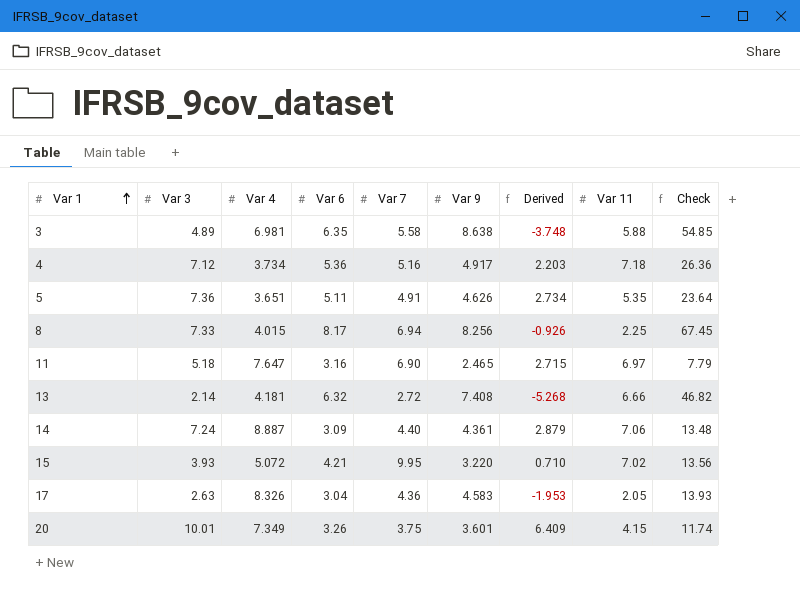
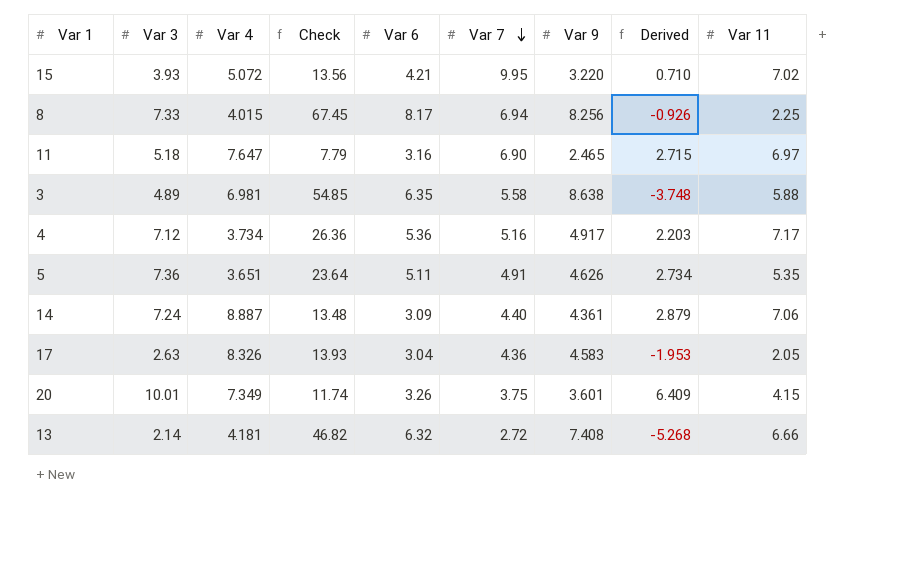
row order: Var 1 ascending -> Var 7 descending
column Check | position: 9 -> 4
4 | Var 11: 7.18 -> 7.17

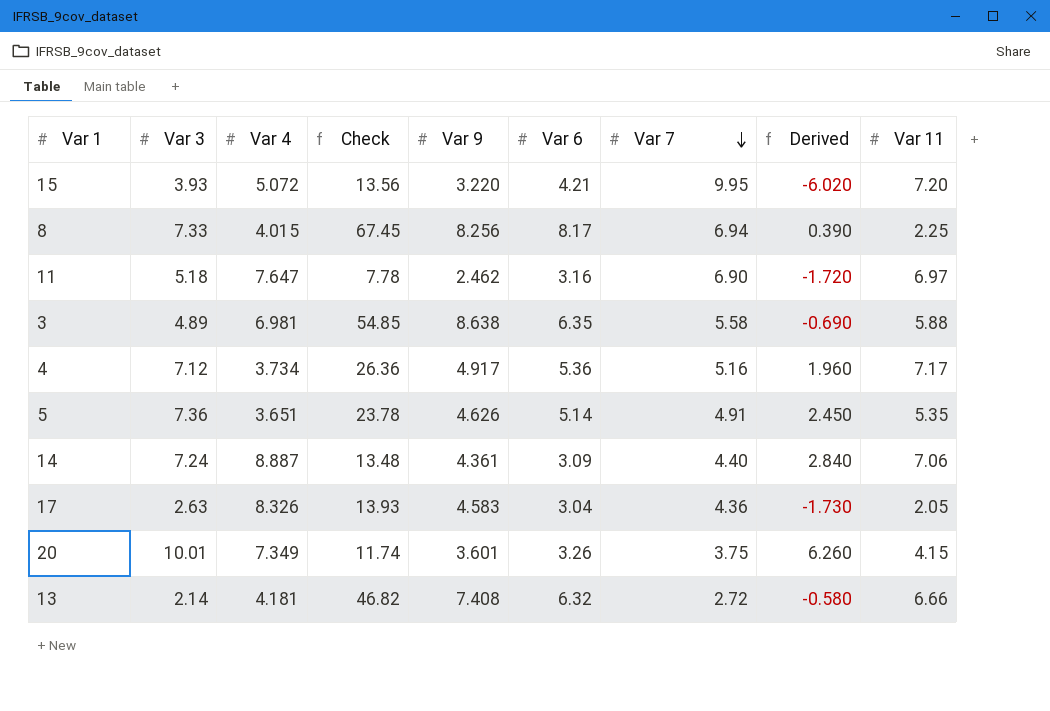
column Var 9 | position: 7 -> 5
column Derived | formula: [Var 3] - [Var 9] -> [Var 3] - [Var 7]
15 | Var 11: 7.02 -> 7.20
11 | Check: 7.79 -> 7.78
11 | Var 9: 2.465 -> 2.462
5 | Check: 23.64 -> 23.78
5 | Var 6: 5.11 -> 5.14

